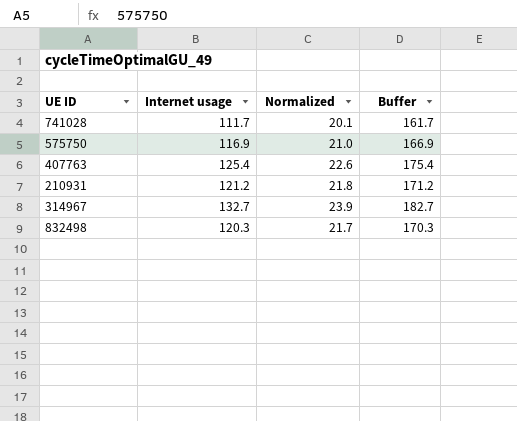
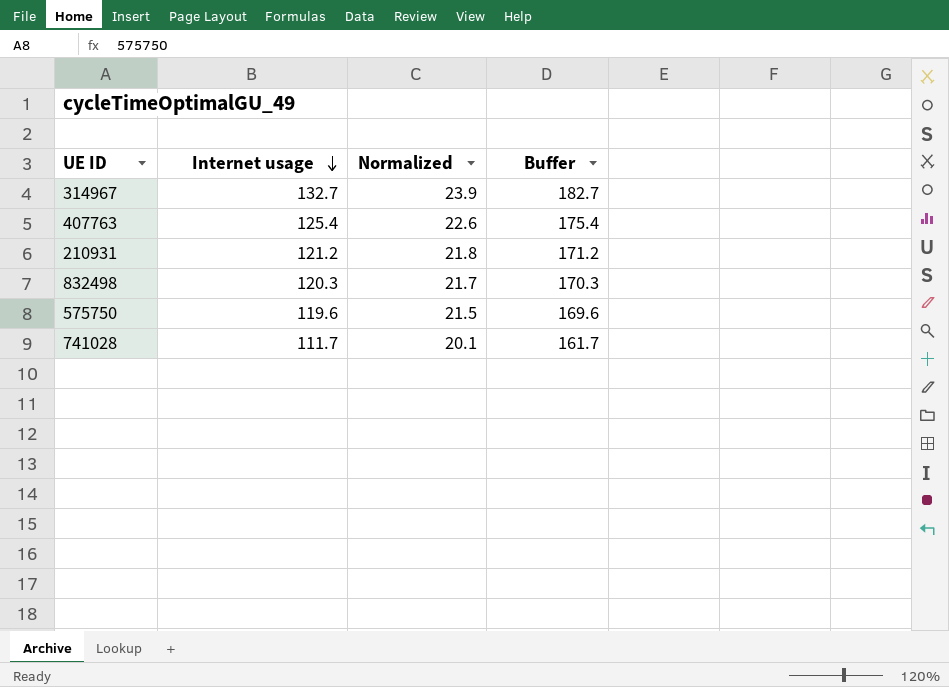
row order: none -> Internet usage descending
575750 | Internet usage: 116.9 -> 119.6
575750 | Normalized: 21.0 -> 21.5
575750 | Buffer: 166.9 -> 169.6

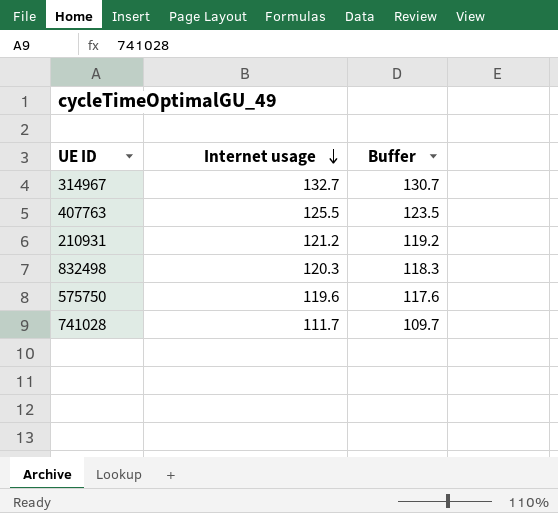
column Normalized | formula: [Internet usage] * 0.18 -> none
column Buffer | formula: [Internet usage] + 50 -> [Internet usage] - 2
407763 | Internet usage: 125.4 -> 125.5

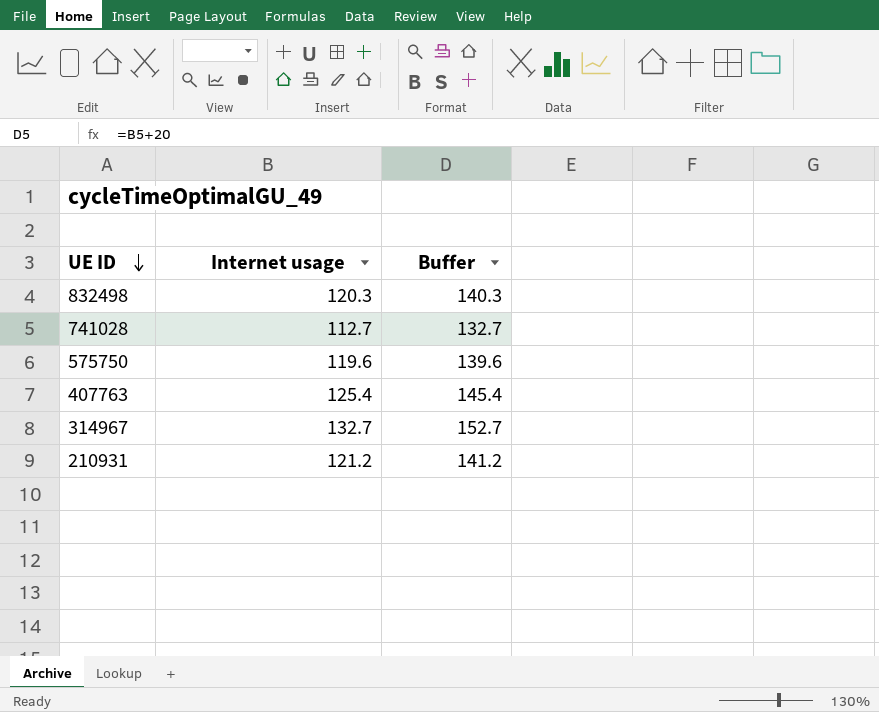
row order: Internet usage descending -> UE ID descending
column Buffer | formula: [Internet usage] - 2 -> [Internet usage] + 20
741028 | Internet usage: 111.7 -> 112.7
407763 | Internet usage: 125.5 -> 125.4

